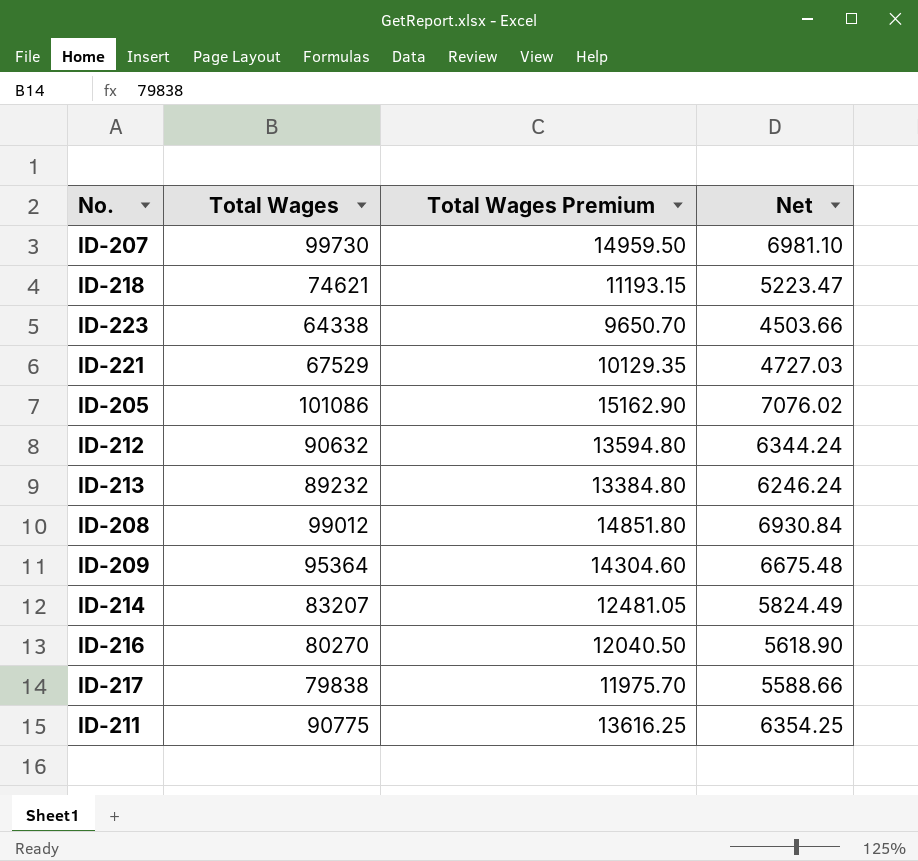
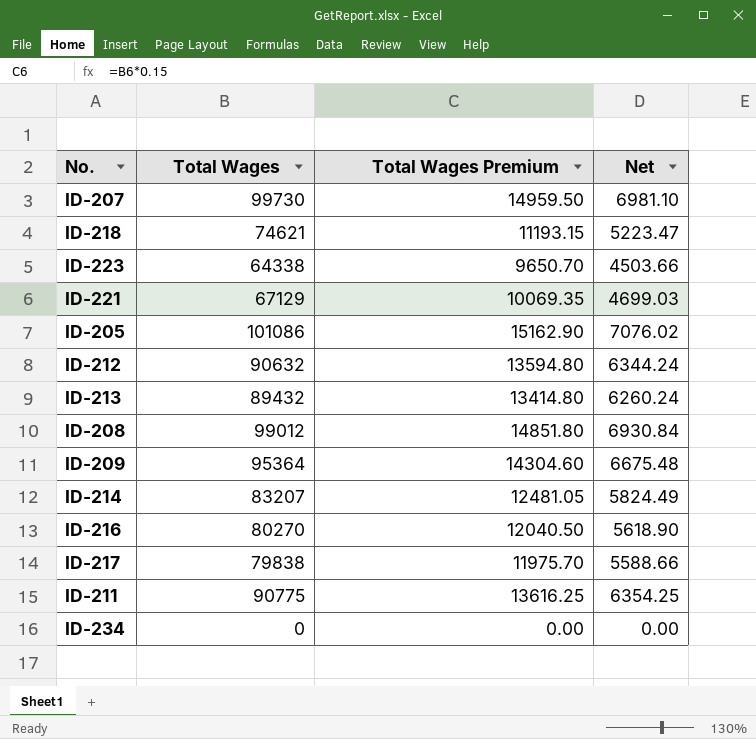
ID-221 | Total Wages: 67529 -> 67129
ID-221 | Total Wages Premium: 10129.35 -> 10069.35
ID-221 | Net: 4727.03 -> 4699.03
ID-213 | Total Wages: 89232 -> 89432
ID-213 | Total Wages Premium: 13384.80 -> 13414.80
ID-213 | Net: 6246.24 -> 6260.24
row ID-234: none -> 0 | 0.00 | 0.00

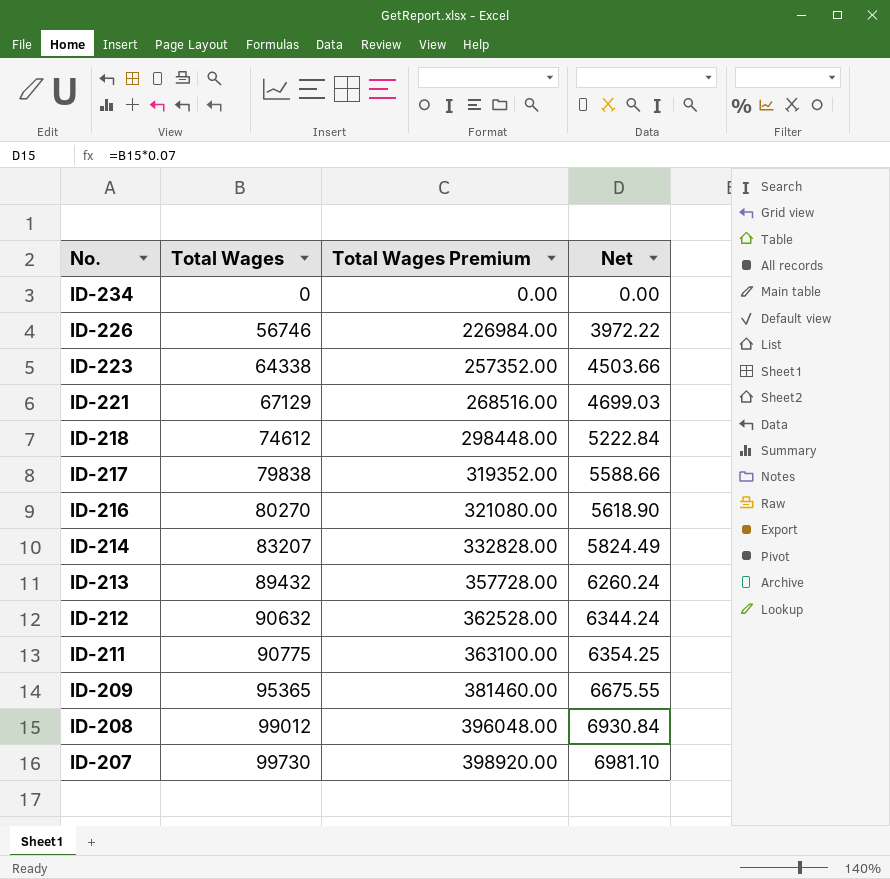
row order: none -> No. descending
column Total Wages Premium | formula: [Total Wages] * 0.15 -> [Total Wages] * 4
row ID-205: 101086 | 15162.90 | 7076.02 -> none
row ID-226: none -> 56746 | 226984.00 | 3972.22
ID-218 | Total Wages: 74621 -> 74612
ID-218 | Net: 5223.47 -> 5222.84
ID-209 | Total Wages: 95364 -> 95365
ID-209 | Net: 6675.48 -> 6675.55

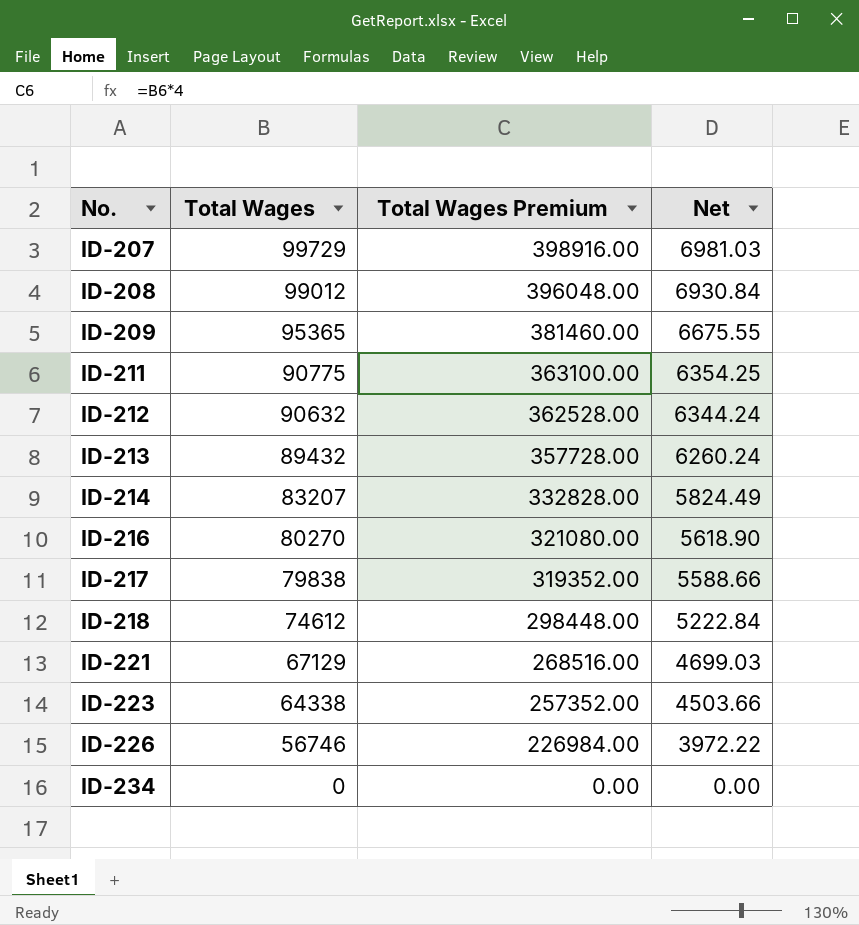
row order: No. descending -> No. ascending
ID-207 | Total Wages: 99730 -> 99729
ID-207 | Total Wages Premium: 398920.00 -> 398916.00
ID-207 | Net: 6981.10 -> 6981.03

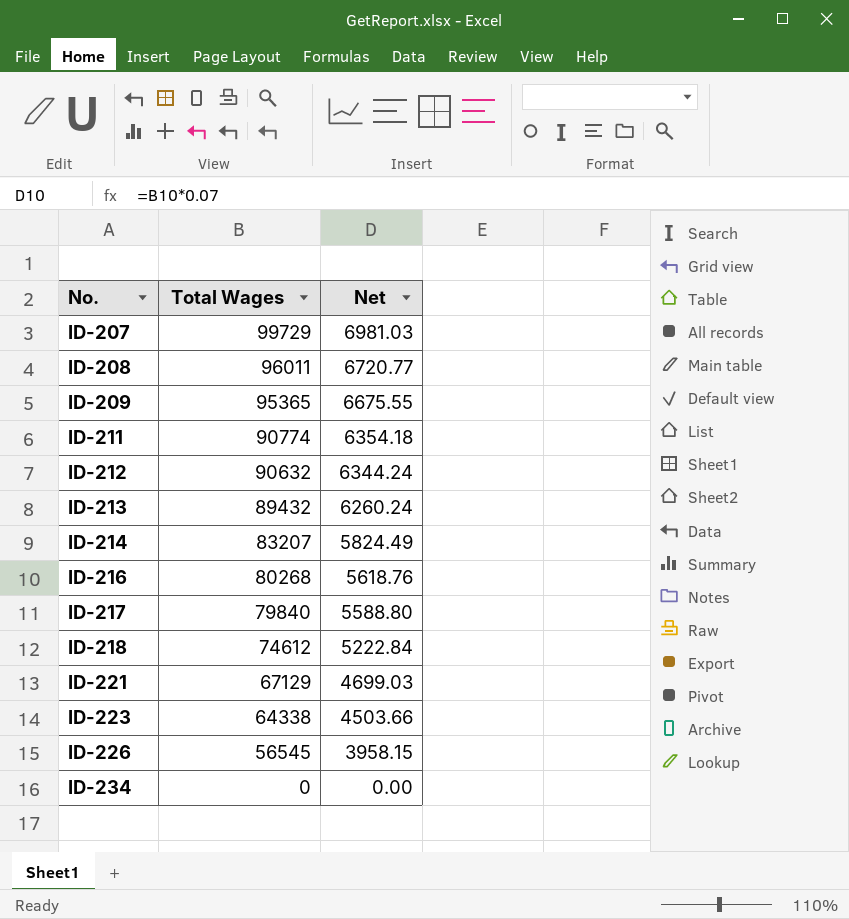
column Total Wages Premium | formula: [Total Wages] * 4 -> none
ID-208 | Total Wages: 99012 -> 96011
ID-208 | Net: 6930.84 -> 6720.77
ID-211 | Total Wages: 90775 -> 90774
ID-211 | Net: 6354.25 -> 6354.18
ID-216 | Total Wages: 80270 -> 80268
ID-216 | Net: 5618.90 -> 5618.76
ID-217 | Total Wages: 79838 -> 79840
ID-217 | Net: 5588.66 -> 5588.80
ID-226 | Total Wages: 56746 -> 56545
ID-226 | Net: 3972.22 -> 3958.15

